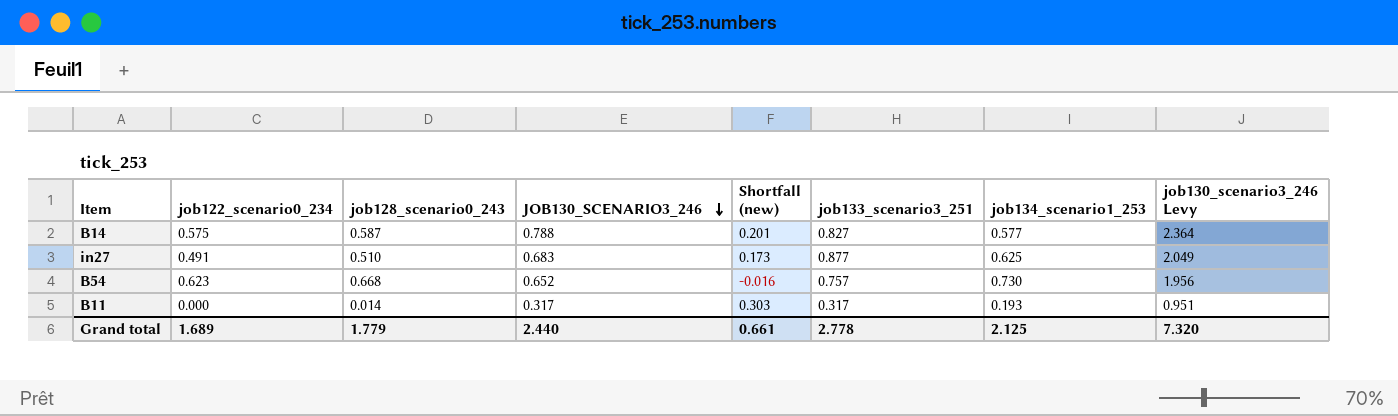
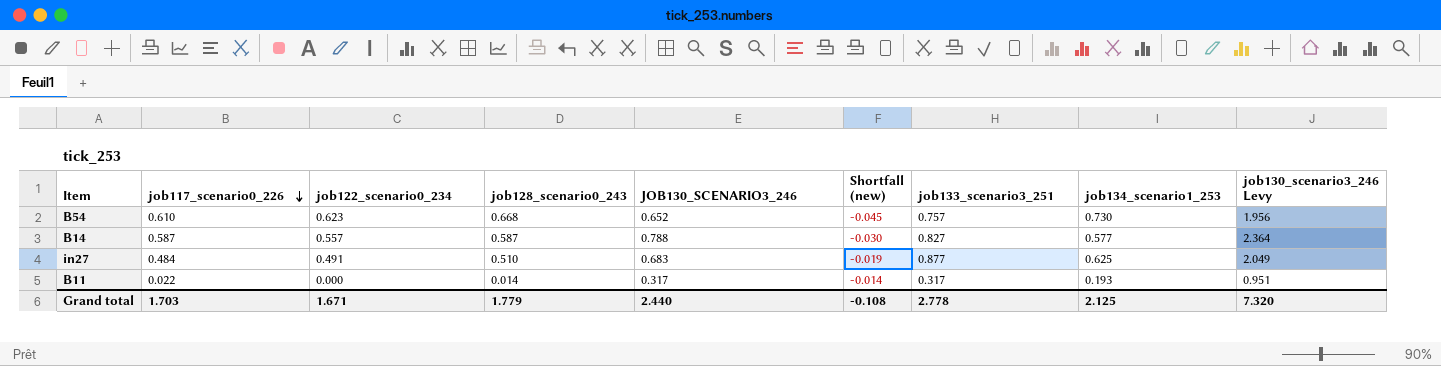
row order: JOB130_SCENARIO3_246 descending -> job117_scenario0_226 descending
column job117_scenario0_226 | position: none -> 2
column Shortfall (new) | formula: [JOB130_SCENARIO3_246] - [job128_scenario0_243] -> [job122_scenario0_234] - [job128_scenario0_243]
B14 | job122_scenario0_234: 0.575 -> 0.557
Grand total | job122_scenario0_234: 1.689 -> 1.671
Grand total | Shortfall (new): 0.661 -> -0.108

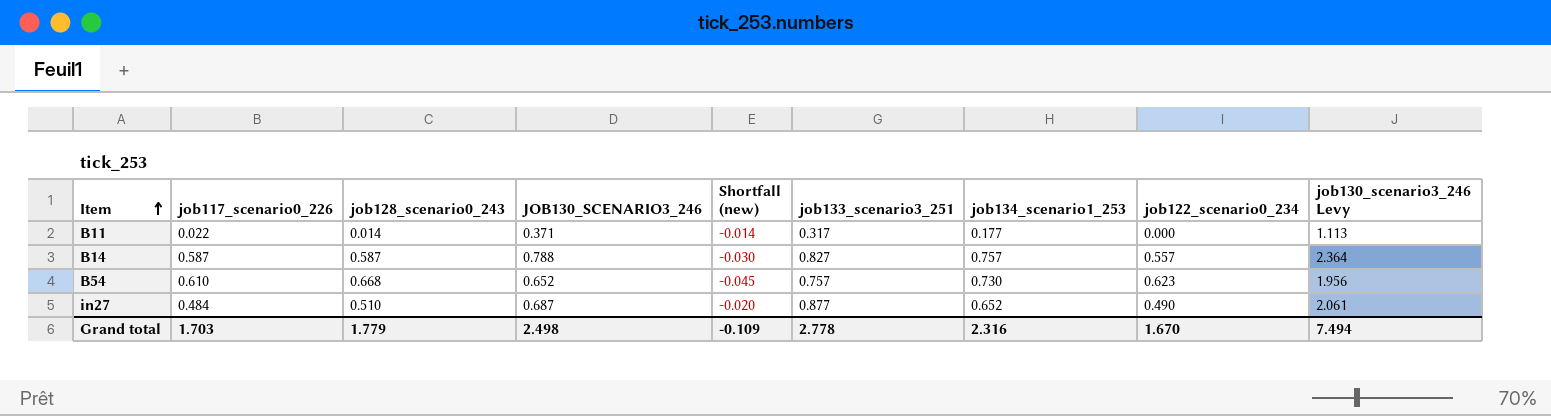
row order: job117_scenario0_226 descending -> Item ascending
column job122_scenario0_234 | position: 3 -> 8
B11 | JOB130_SCENARIO3_246: 0.317 -> 0.371
B11 | job134_scenario1_253: 0.193 -> 0.177
B11 | job130_scenario3_246 Levy: 0.951 -> 1.113
B14 | job134_scenario1_253: 0.577 -> 0.757
in27 | JOB130_SCENARIO3_246: 0.683 -> 0.687
in27 | Shortfall (new): -0.019 -> -0.020
in27 | job134_scenario1_253: 0.625 -> 0.652
in27 | job122_scenario0_234: 0.491 -> 0.490
in27 | job130_scenario3_246 Levy: 2.049 -> 2.061
Grand total | JOB130_SCENARIO3_246: 2.440 -> 2.498
Grand total | Shortfall (new): -0.108 -> -0.109
Grand total | job134_scenario1_253: 2.125 -> 2.316
Grand total | job122_scenario0_234: 1.671 -> 1.670
Grand total | job130_scenario3_246 Levy: 7.320 -> 7.494

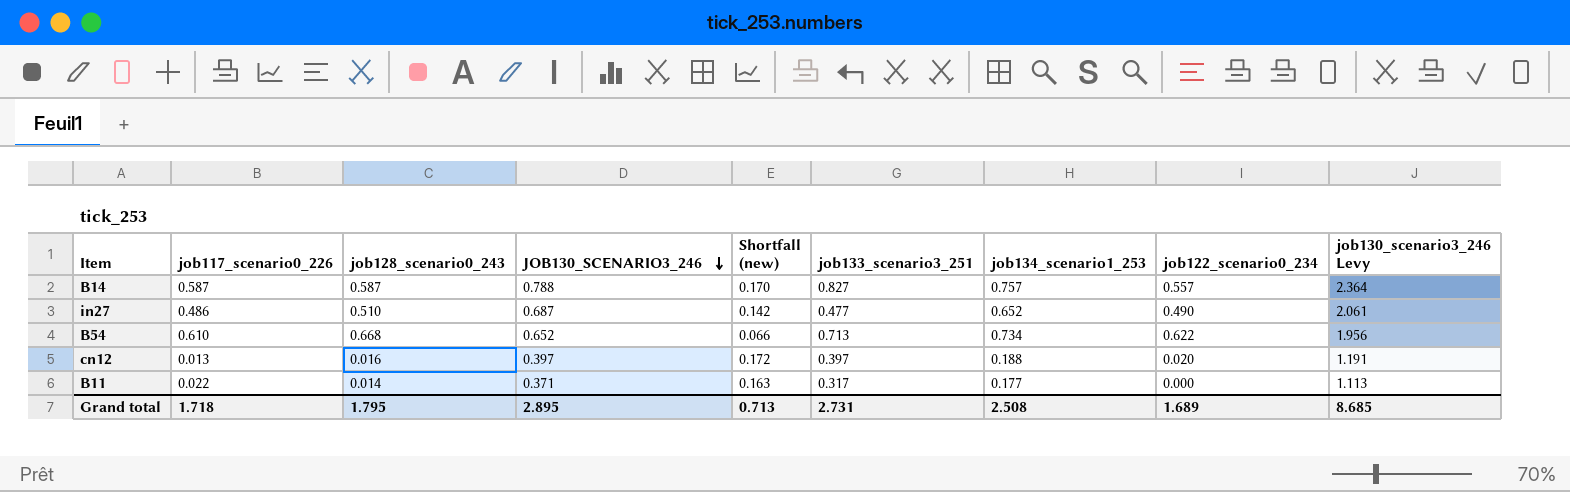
row order: Item ascending -> JOB130_SCENARIO3_246 descending
column Shortfall (new) | formula: [job122_scenario0_234] - [job128_scenario0_243] -> [job134_scenario1_253] - [job128_scenario0_243]
in27 | job117_scenario0_226: 0.484 -> 0.486
in27 | job133_scenario3_251: 0.877 -> 0.477
B54 | job133_scenario3_251: 0.757 -> 0.713
B54 | job134_scenario1_253: 0.730 -> 0.734
B54 | job122_scenario0_234: 0.623 -> 0.622
row cn12: none -> 0.013 | 0.016 | 0.397 | 0.172 | 0.397 | 0.188 | 0.020 | 1.191
Grand total | job117_scenario0_226: 1.703 -> 1.718
Grand total | job128_scenario0_243: 1.779 -> 1.795
Grand total | JOB130_SCENARIO3_246: 2.498 -> 2.895
Grand total | Shortfall (new): -0.109 -> 0.713
Grand total | job133_scenario3_251: 2.778 -> 2.731
Grand total | job134_scenario1_253: 2.316 -> 2.508
Grand total | job122_scenario0_234: 1.670 -> 1.689
Grand total | job130_scenario3_246 Levy: 7.494 -> 8.685

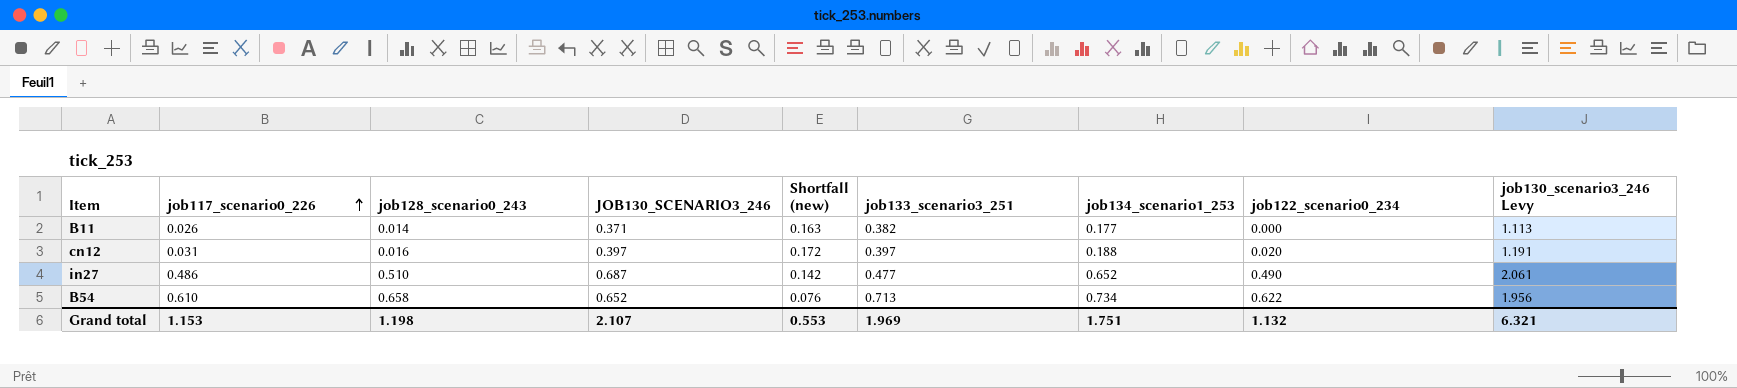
row order: JOB130_SCENARIO3_246 descending -> job117_scenario0_226 ascending
row B14: 0.587 | 0.587 | 0.788 | 0.170 | 0.827 | 0.757 | 0.557 | 2.364 -> none
B11 | job117_scenario0_226: 0.022 -> 0.026
B11 | job133_scenario3_251: 0.317 -> 0.382
cn12 | job117_scenario0_226: 0.013 -> 0.031
B54 | job128_scenario0_243: 0.668 -> 0.658
B54 | Shortfall (new): 0.066 -> 0.076
Grand total | job117_scenario0_226: 1.718 -> 1.153
Grand total | job128_scenario0_243: 1.795 -> 1.198
Grand total | JOB130_SCENARIO3_246: 2.895 -> 2.107
Grand total | Shortfall (new): 0.713 -> 0.553
Grand total | job133_scenario3_251: 2.731 -> 1.969
Grand total | job134_scenario1_253: 2.508 -> 1.751
Grand total | job122_scenario0_234: 1.689 -> 1.132
Grand total | job130_scenario3_246 Levy: 8.685 -> 6.321

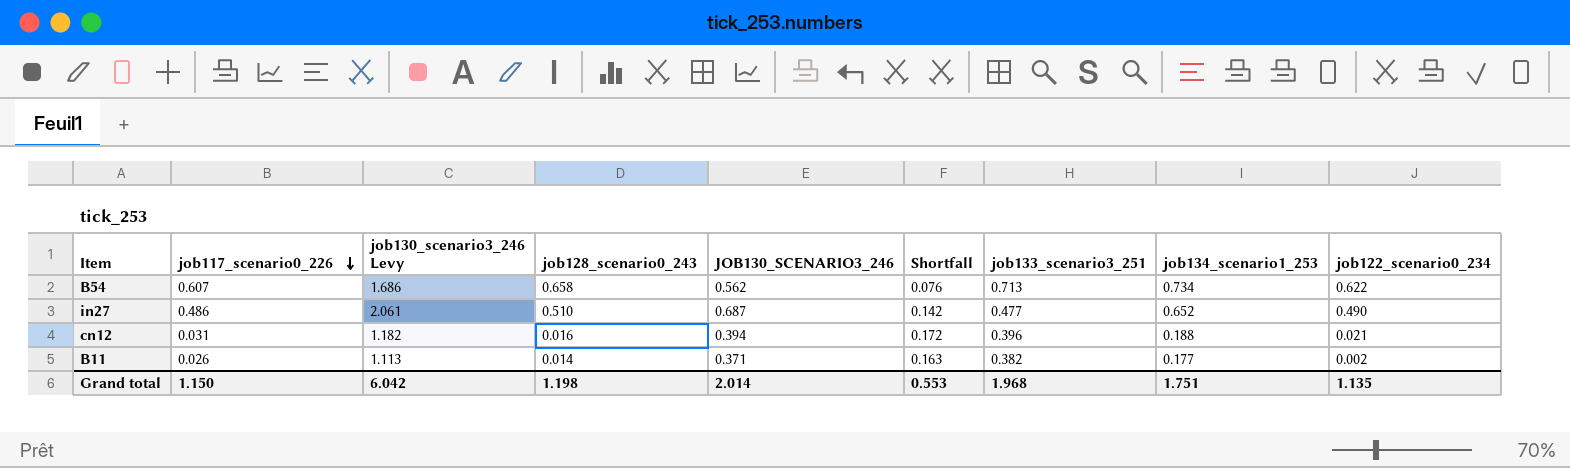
row order: job117_scenario0_226 ascending -> job117_scenario0_226 descending
column job130_scenario3_246 Levy | position: 9 -> 3
column name: Shortfall (new) -> Shortfall
B54 | job117_scenario0_226: 0.610 -> 0.607
B54 | job130_scenario3_246 Levy: 1.956 -> 1.686
B54 | JOB130_SCENARIO3_246: 0.652 -> 0.562
cn12 | job130_scenario3_246 Levy: 1.191 -> 1.182
cn12 | JOB130_SCENARIO3_246: 0.397 -> 0.394
cn12 | job133_scenario3_251: 0.397 -> 0.396
cn12 | job122_scenario0_234: 0.020 -> 0.021
B11 | job122_scenario0_234: 0.000 -> 0.002
Grand total | job117_scenario0_226: 1.153 -> 1.150
Grand total | job130_scenario3_246 Levy: 6.321 -> 6.042
Grand total | JOB130_SCENARIO3_246: 2.107 -> 2.014
Grand total | job133_scenario3_251: 1.969 -> 1.968
Grand total | job122_scenario0_234: 1.132 -> 1.135

